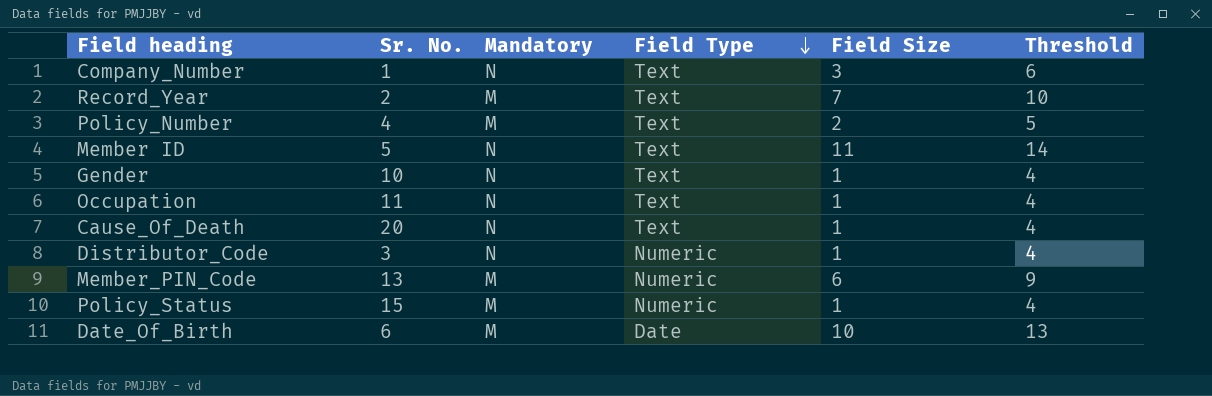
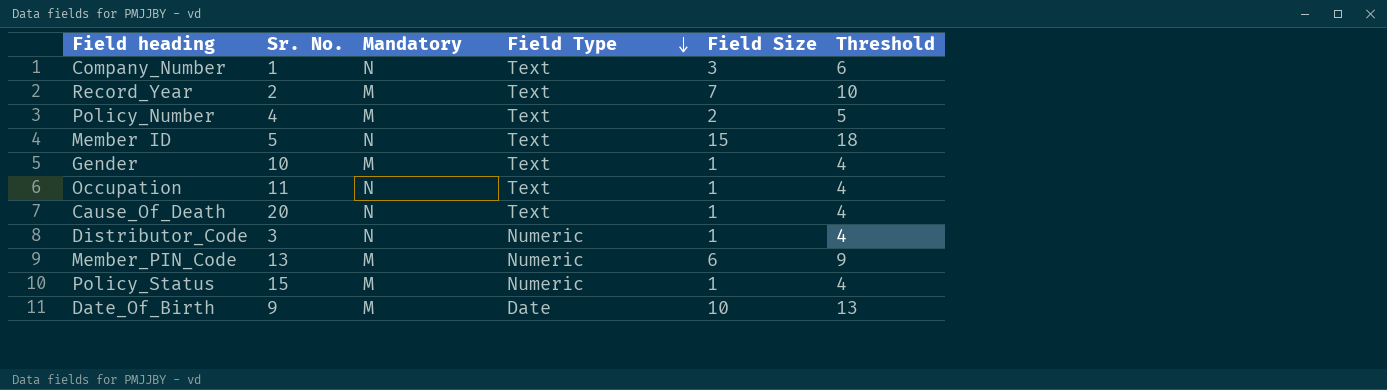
Member ID | Field Size: 11 -> 15
Member ID | Threshold: 14 -> 18
Gender | Mandatory: N -> M
Date_Of_Birth | Sr. No.: 6 -> 9

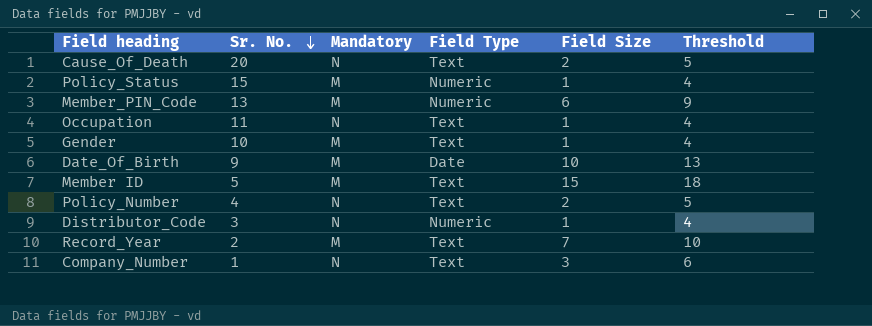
row order: Field Type descending -> Sr. No. descending
Cause_Of_Death | Field Size: 1 -> 2
Cause_Of_Death | Threshold: 4 -> 5
Member ID | Mandatory: N -> M
Policy_Number | Mandatory: M -> N

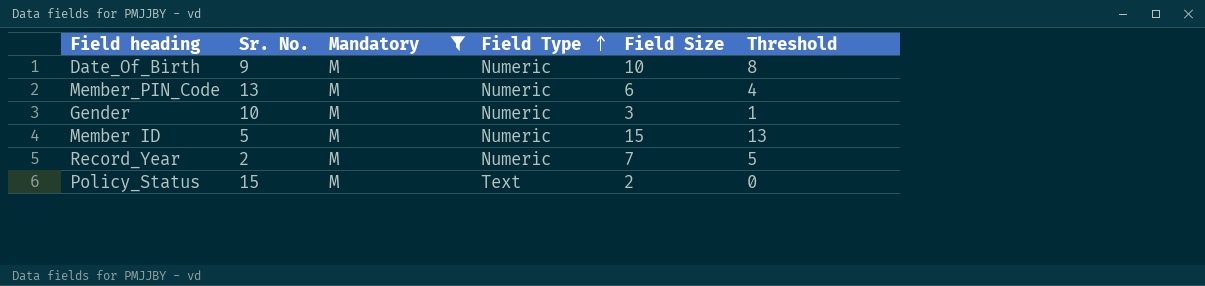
filter: none -> Mandatory = M
row order: Sr. No. descending -> Field Type ascending
column Threshold | formula: [Field Size] + 3 -> [Field Size] - 2
Date_Of_Birth | Field Type: Date -> Numeric
Gender | Field Type: Text -> Numeric
Gender | Field Size: 1 -> 3
Member ID | Field Type: Text -> Numeric
Record_Year | Field Type: Text -> Numeric
Policy_Status | Field Type: Numeric -> Text
Policy_Status | Field Size: 1 -> 2

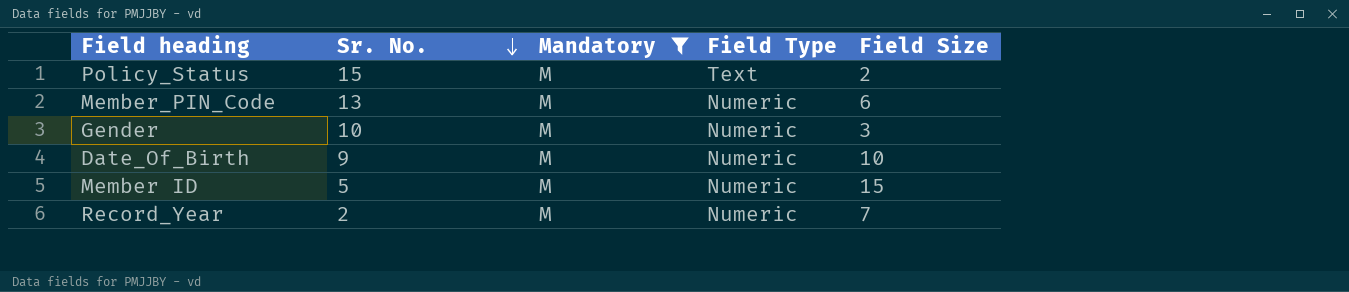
row order: Field Type ascending -> Sr. No. descending
column Threshold | formula: [Field Size] - 2 -> none

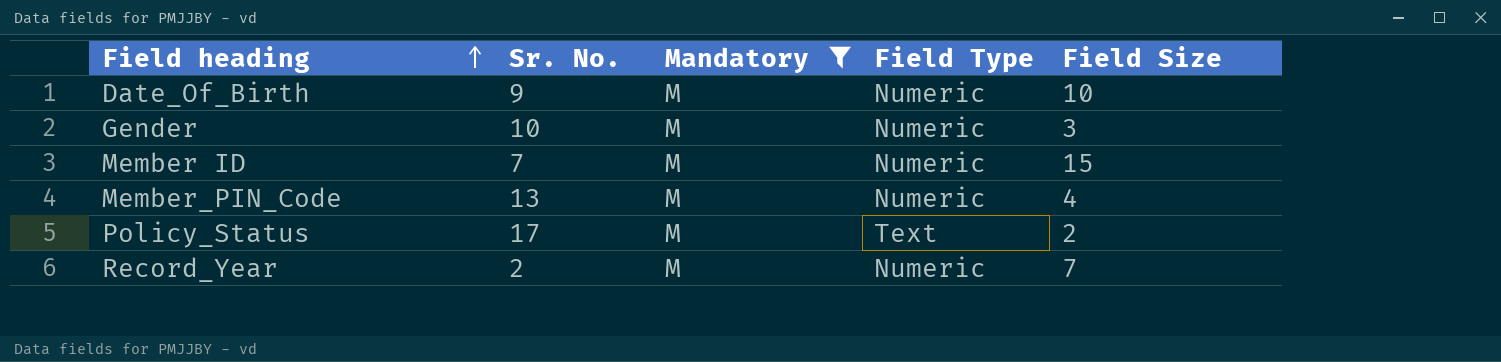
row order: Sr. No. descending -> Field heading ascending
Member ID | Sr. No.: 5 -> 7
Member_PIN_Code | Field Size: 6 -> 4
Policy_Status | Sr. No.: 15 -> 17

